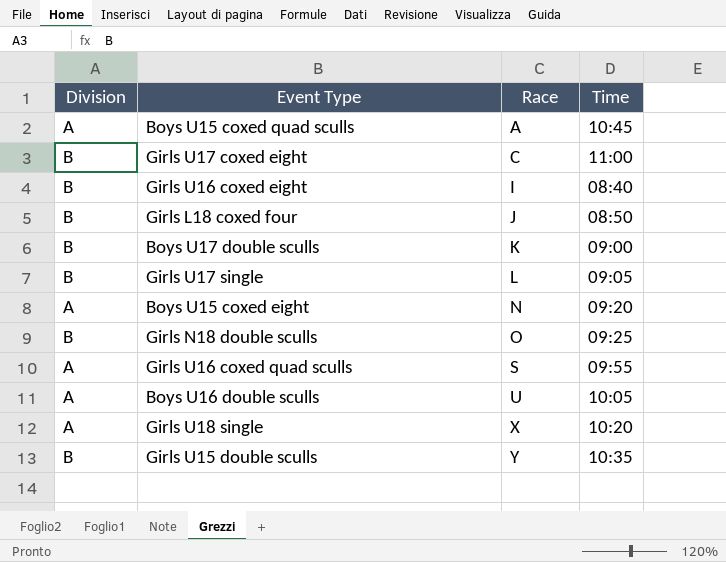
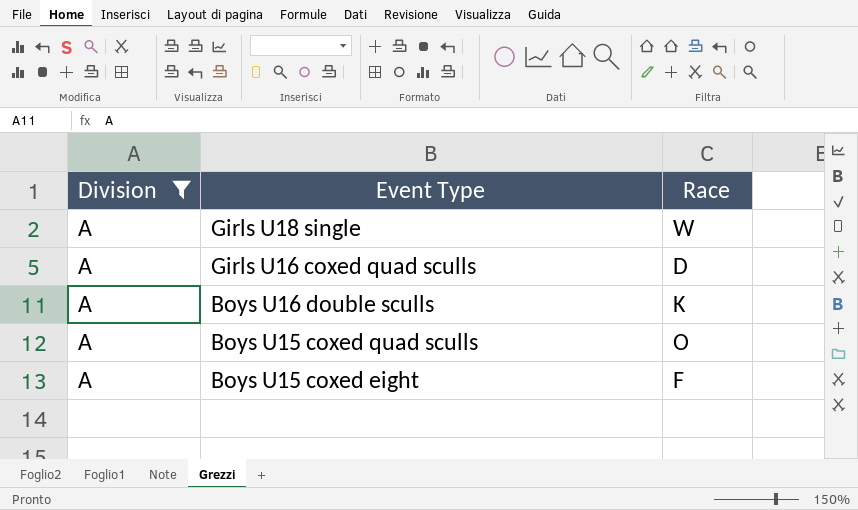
filter: none -> Division = A
row order: Race ascending -> Event Type descending
column Time | position: 4 -> none
Girls U18 single | Race: X -> W
Girls U16 coxed quad sculls | Race: S -> D
Boys U16 double sculls | Race: U -> K
Boys U15 coxed quad sculls | Race: A -> O
Boys U15 coxed eight | Race: N -> F

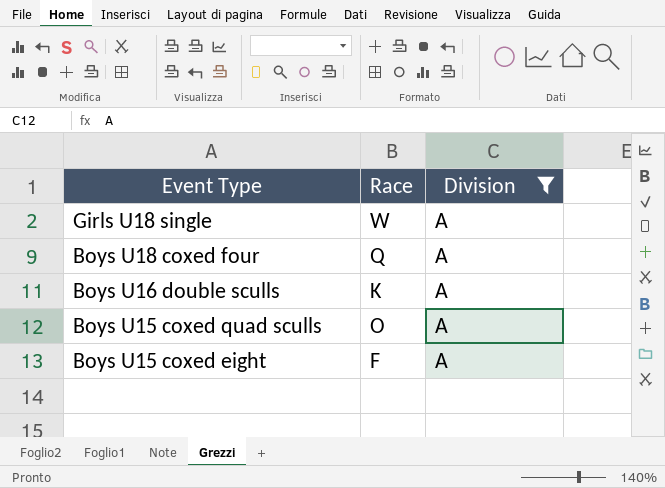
column Division | position: 1 -> 3
row Girls U16 coxed quad sculls: A | D -> none
row Boys U18 coxed four: none -> Q | A

